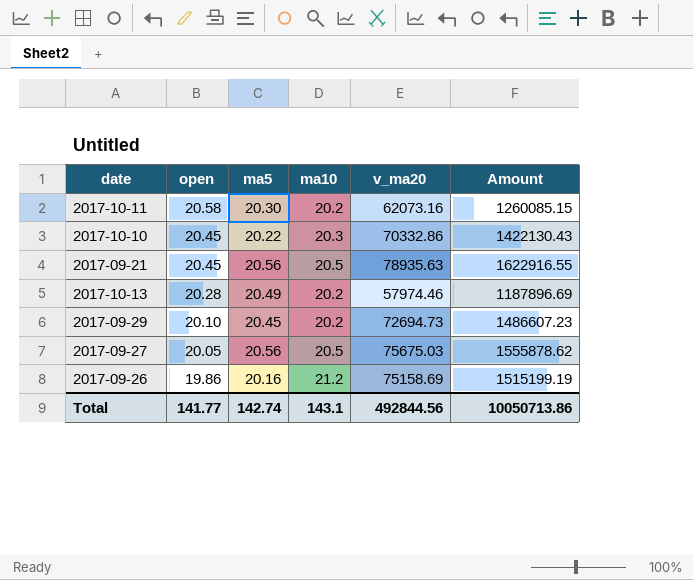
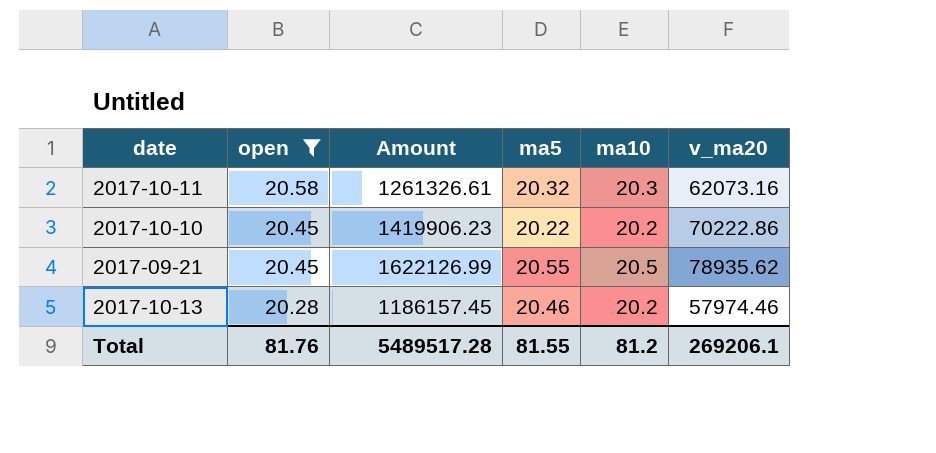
filter: none -> open >= 20.28
column Amount | position: 6 -> 3
2017-10-11 | Amount: 1260085.15 -> 1261326.61
2017-10-11 | ma5: 20.30 -> 20.32
2017-10-11 | ma10: 20.2 -> 20.3
2017-10-10 | Amount: 1422130.43 -> 1419906.23
2017-10-10 | ma10: 20.3 -> 20.2
2017-10-10 | v_ma20: 70332.86 -> 70222.86
2017-09-21 | Amount: 1622916.55 -> 1622126.99
2017-09-21 | ma5: 20.56 -> 20.55
2017-09-21 | v_ma20: 78935.63 -> 78935.62
2017-10-13 | Amount: 1187896.69 -> 1186157.45
2017-10-13 | ma5: 20.49 -> 20.46
Total | open: 141.77 -> 81.76
Total | Amount: 10050713.86 -> 5489517.28
Total | ma5: 142.74 -> 81.55
Total | ma10: 143.1 -> 81.2
Total | v_ma20: 492844.56 -> 269206.1

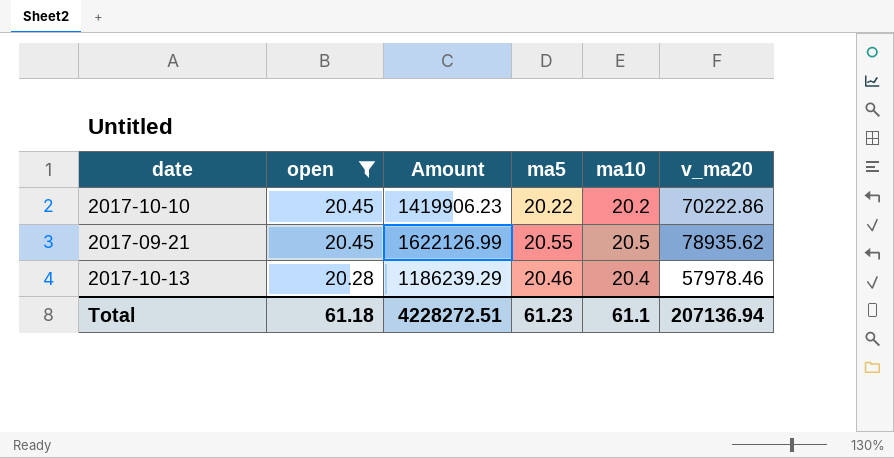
row 2017-10-11: 20.58 | 1261326.61 | 20.32 | 20.3 | 62073.16 -> none
2017-10-13 | Amount: 1186157.45 -> 1186239.29
2017-10-13 | ma10: 20.2 -> 20.4
2017-10-13 | v_ma20: 57974.46 -> 57978.46
Total | open: 81.76 -> 61.18
Total | Amount: 5489517.28 -> 4228272.51
Total | ma5: 81.55 -> 61.23
Total | ma10: 81.2 -> 61.1
Total | v_ma20: 269206.1 -> 207136.94

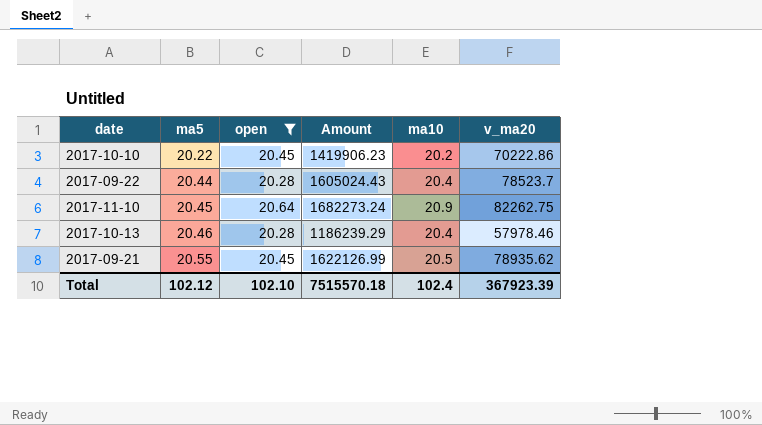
row order: open descending -> ma5 ascending
column ma5 | position: 4 -> 2
row 2017-09-22: none -> 20.44 | 20.28 | 1605024.43 | 20.4 | 78523.7
row 2017-11-10: none -> 20.45 | 20.64 | 1682273.24 | 20.9 | 82262.75
Total | ma5: 61.23 -> 102.12
Total | open: 61.18 -> 102.10
Total | Amount: 4228272.51 -> 7515570.18
Total | ma10: 61.1 -> 102.4
Total | v_ma20: 207136.94 -> 367923.39

